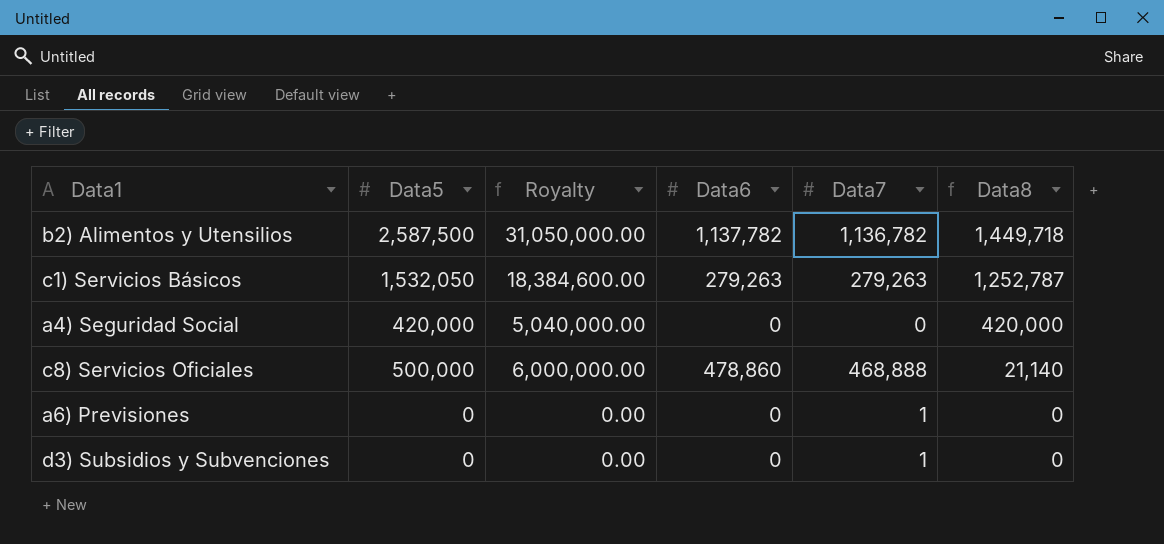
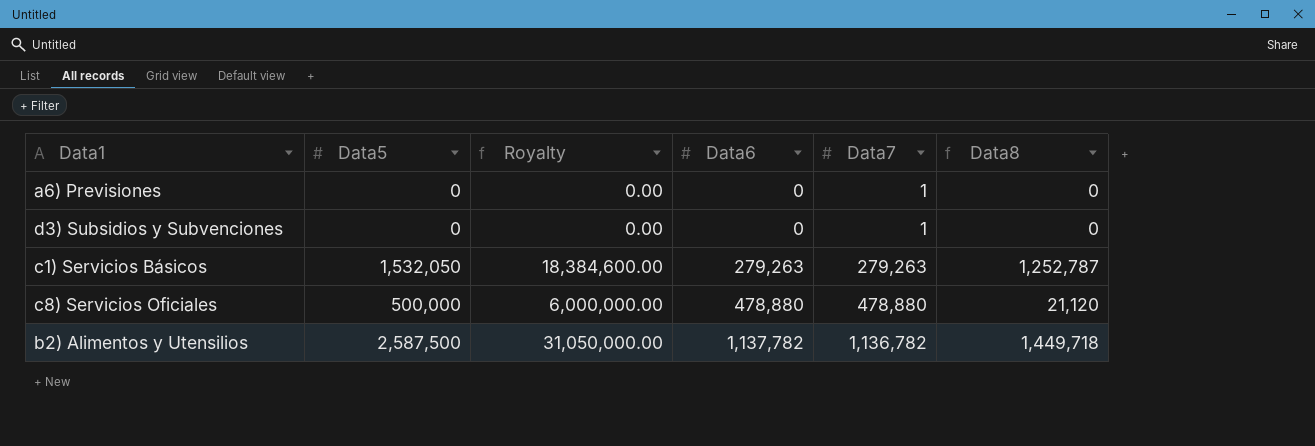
row order: Data8 descending -> Data6 ascending
row a4) Seguridad Social: 420,000 | 5,040,000.00 | 0 | 0 | 420,000 -> none
c8) Servicios Oficiales | Data6: 478,860 -> 478,880
c8) Servicios Oficiales | Data7: 468,888 -> 478,880
c8) Servicios Oficiales | Data8: 21,140 -> 21,120

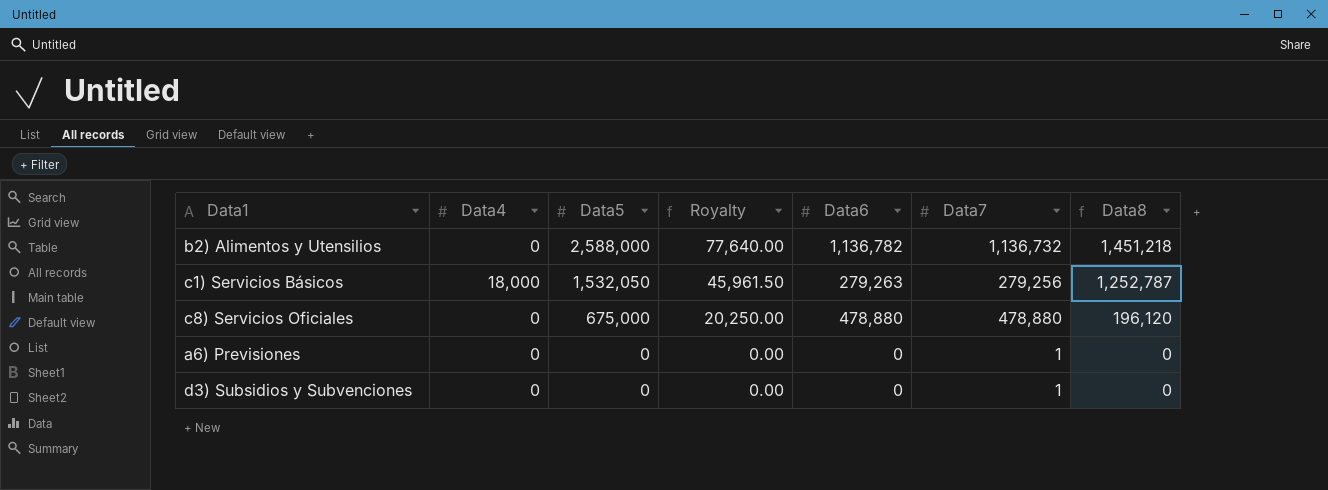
row order: Data6 ascending -> Data5 descending
column Data4 | position: none -> 2
column Royalty | formula: [Data5] * 12 -> [Data5] * 0.03
b2) Alimentos y Utensilios | Data5: 2,587,500 -> 2,588,000
b2) Alimentos y Utensilios | Data6: 1,137,782 -> 1,136,782
b2) Alimentos y Utensilios | Data7: 1,136,782 -> 1,136,732
b2) Alimentos y Utensilios | Data8: 1,449,718 -> 1,451,218
c1) Servicios Básicos | Data7: 279,263 -> 279,256
c8) Servicios Oficiales | Data5: 500,000 -> 675,000
c8) Servicios Oficiales | Data8: 21,120 -> 196,120

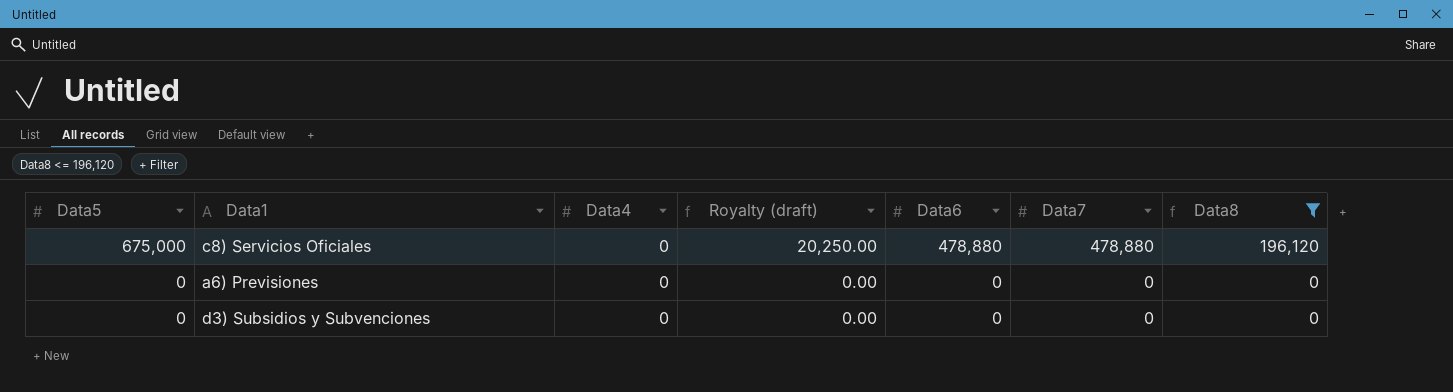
filter: none -> Data8 <= 196,120
column Data5 | position: 3 -> 1
column name: Royalty -> Royalty (draft)
a6) Previsiones | Data7: 1 -> 0
d3) Subsidios y Subvenciones | Data7: 1 -> 0

